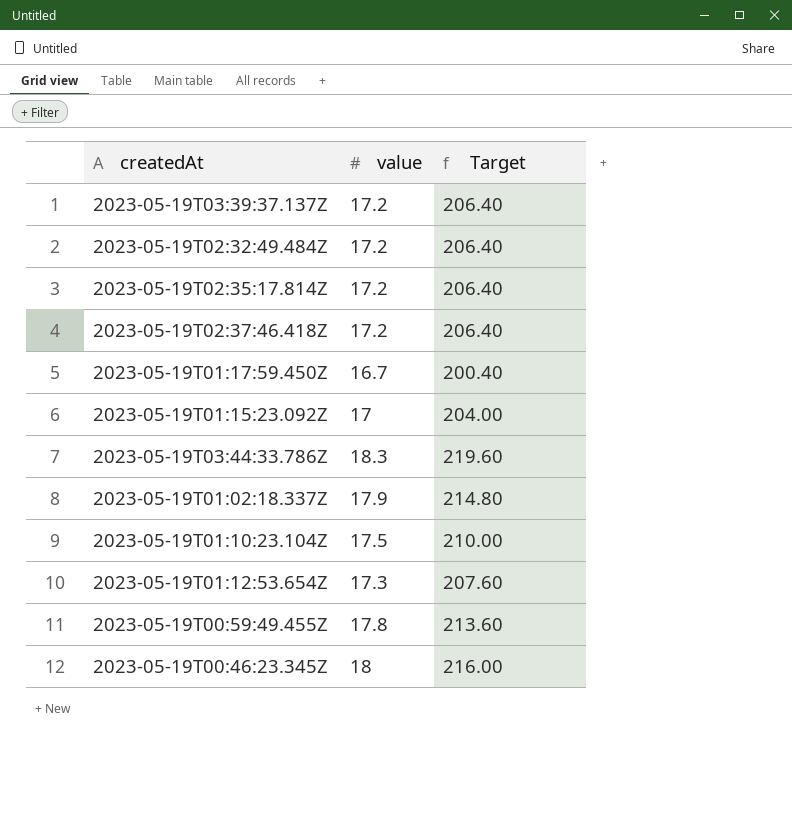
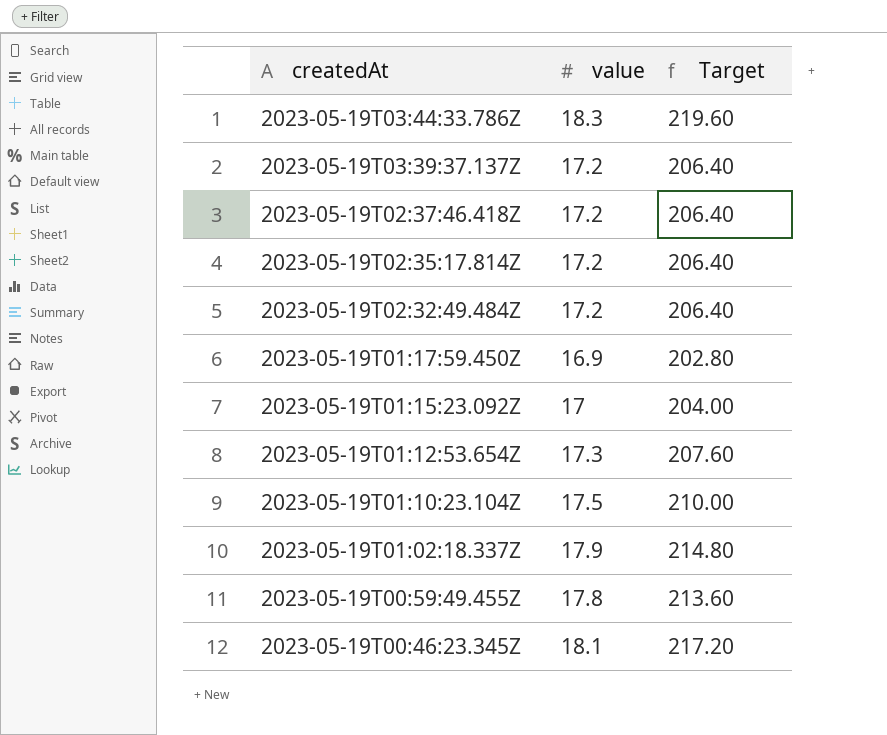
row order: none -> createdAt descending
2023-05-19T01:17:59.450Z | value: 16.7 -> 16.9
2023-05-19T01:17:59.450Z | Target: 200.40 -> 202.80
2023-05-19T00:46:23.345Z | value: 18 -> 18.1
2023-05-19T00:46:23.345Z | Target: 216.00 -> 217.20

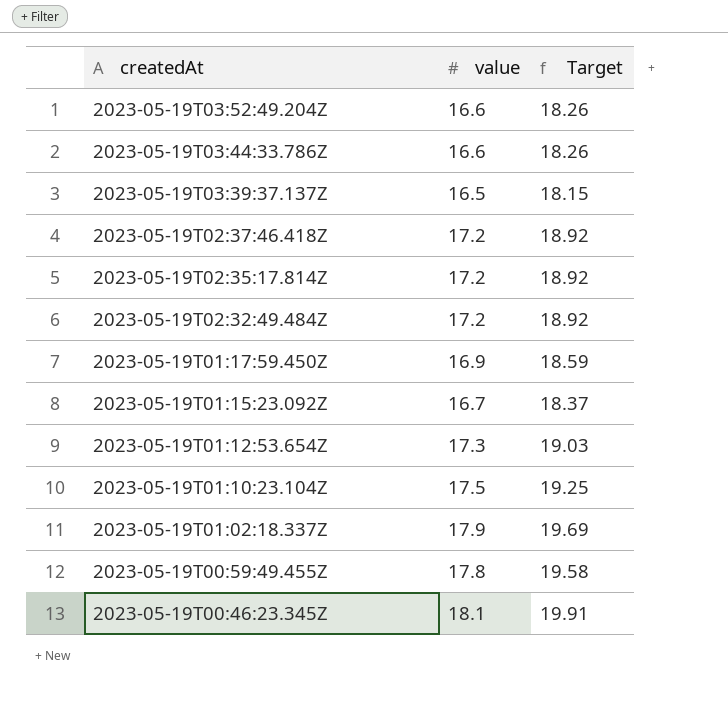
column Target | formula: [value] * 12 -> [value] * 1.1
row 2023-05-19T03:52:49.204Z: none -> 16.6 | 18.26
2023-05-19T03:44:33.786Z | value: 18.3 -> 16.6
2023-05-19T03:39:37.137Z | value: 17.2 -> 16.5
2023-05-19T01:15:23.092Z | value: 17 -> 16.7

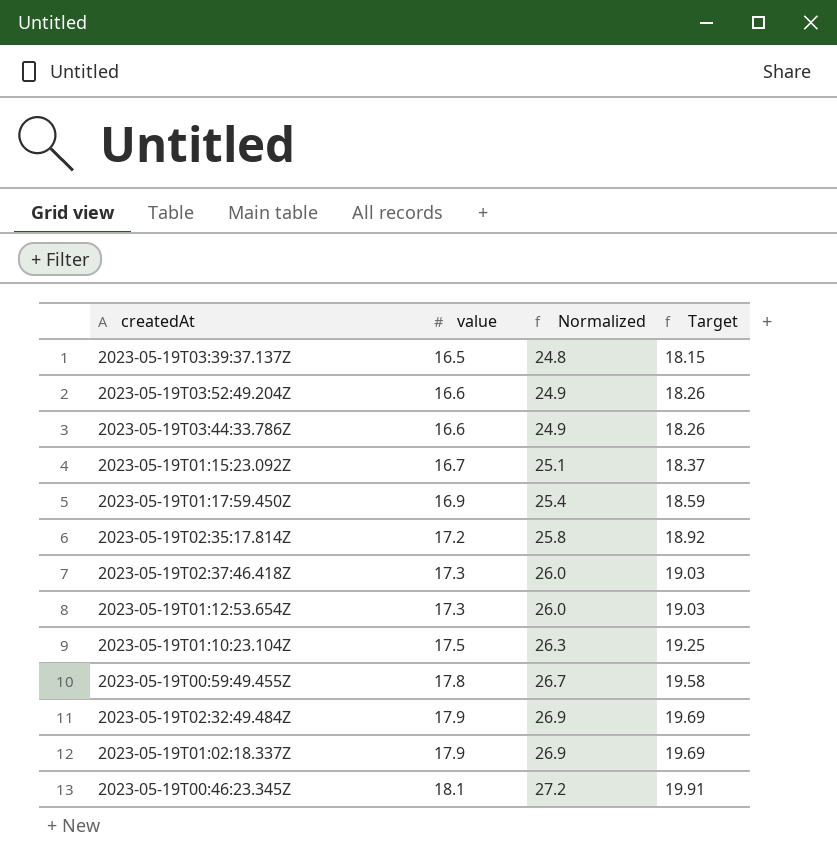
row order: createdAt descending -> value ascending
column Normalized | formula: none -> [value] * 1.5
2023-05-19T02:37:46.418Z | value: 17.2 -> 17.3
2023-05-19T02:37:46.418Z | Target: 18.92 -> 19.03
2023-05-19T02:32:49.484Z | value: 17.2 -> 17.9
2023-05-19T02:32:49.484Z | Target: 18.92 -> 19.69

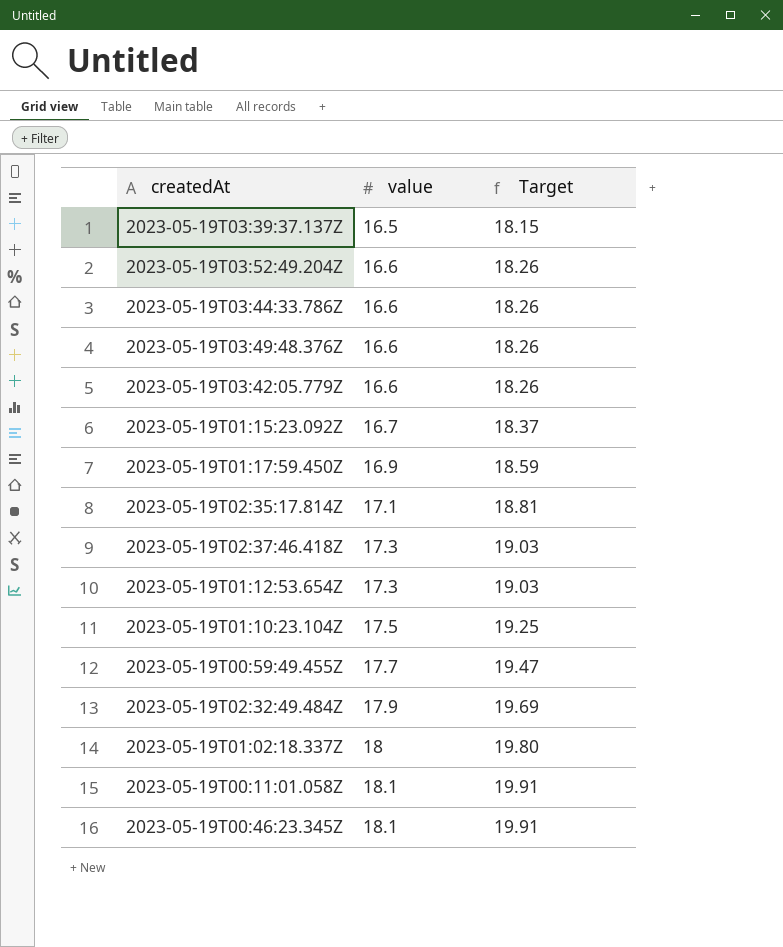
column Normalized | formula: [value] * 1.5 -> none
row 2023-05-19T03:49:48.376Z: none -> 16.6 | 18.26
row 2023-05-19T03:42:05.779Z: none -> 16.6 | 18.26
2023-05-19T02:35:17.814Z | value: 17.2 -> 17.1
2023-05-19T02:35:17.814Z | Target: 18.92 -> 18.81
2023-05-19T00:59:49.455Z | value: 17.8 -> 17.7
2023-05-19T00:59:49.455Z | Target: 19.58 -> 19.47
2023-05-19T01:02:18.337Z | value: 17.9 -> 18
2023-05-19T01:02:18.337Z | Target: 19.69 -> 19.80
row 2023-05-19T00:11:01.058Z: none -> 18.1 | 19.91

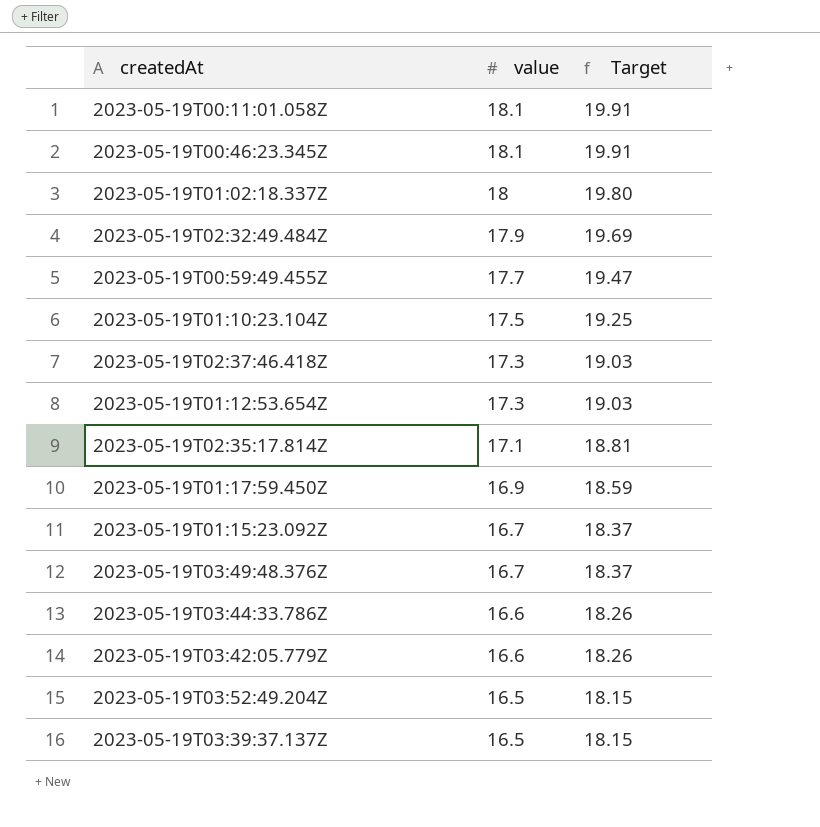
row order: value ascending -> value descending
2023-05-19T03:49:48.376Z | value: 16.6 -> 16.7
2023-05-19T03:49:48.376Z | Target: 18.26 -> 18.37
2023-05-19T03:52:49.204Z | value: 16.6 -> 16.5
2023-05-19T03:52:49.204Z | Target: 18.26 -> 18.15

